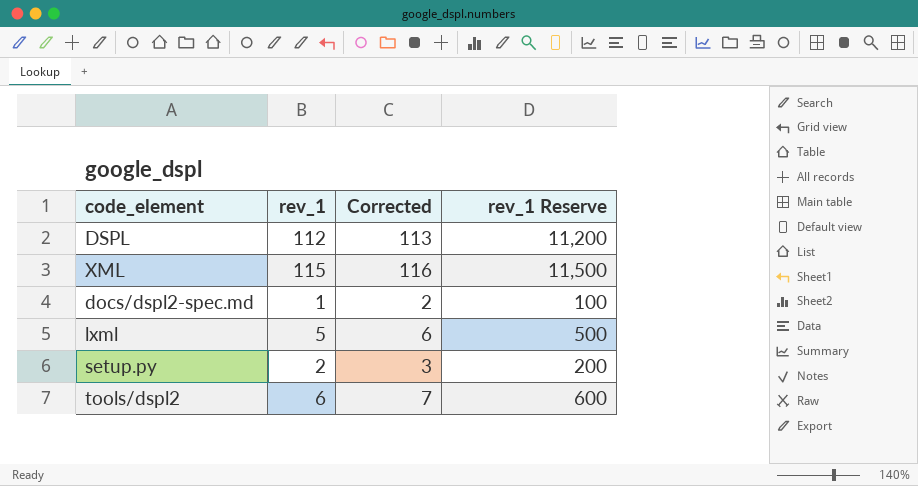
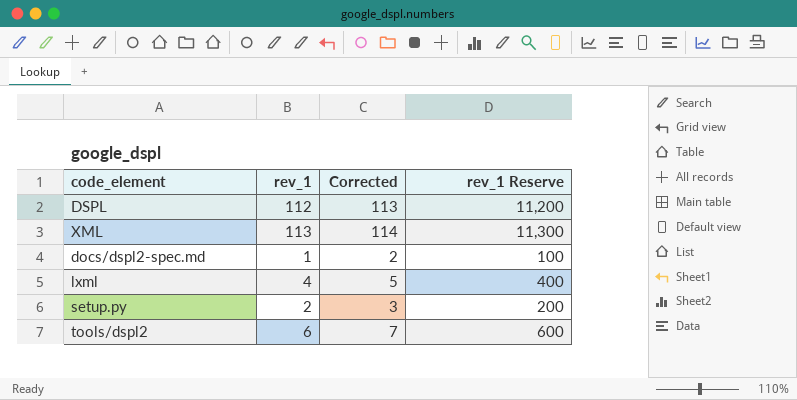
XML | rev_1: 115 -> 113
XML | Corrected: 116 -> 114
XML | rev_1 Reserve: 11,500 -> 11,300
lxml | rev_1: 5 -> 4
lxml | Corrected: 6 -> 5
lxml | rev_1 Reserve: 500 -> 400

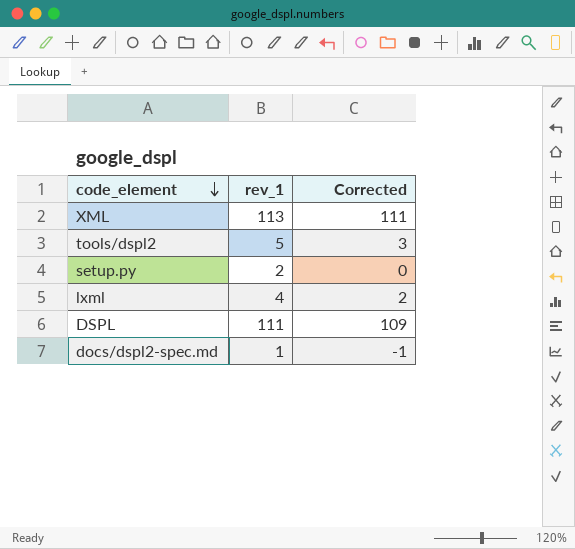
row order: none -> code_element descending
column rev_1 Reserve | formula: [rev_1] * 100 -> none
column Corrected | formula: [rev_1] + 1 -> [rev_1] - 2
tools/dspl2 | rev_1: 6 -> 5
DSPL | rev_1: 112 -> 111

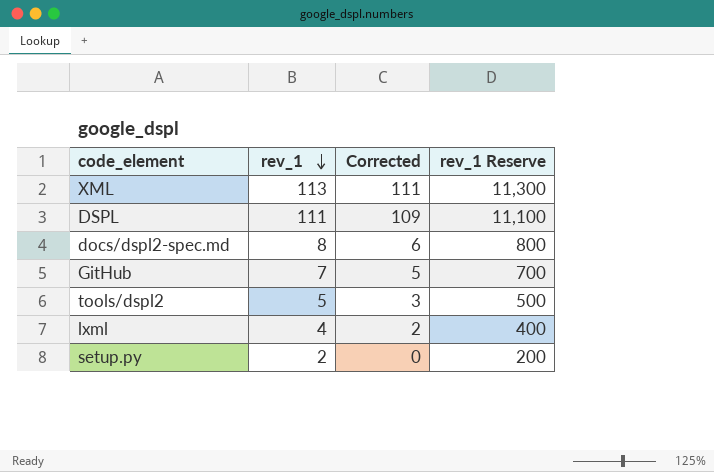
row order: code_element descending -> rev_1 descending
column rev_1 Reserve | formula: none -> [rev_1] * 100
docs/dspl2-spec.md | rev_1: 1 -> 8
docs/dspl2-spec.md | Corrected: -1 -> 6
row GitHub: none -> 7 | 5 | 700

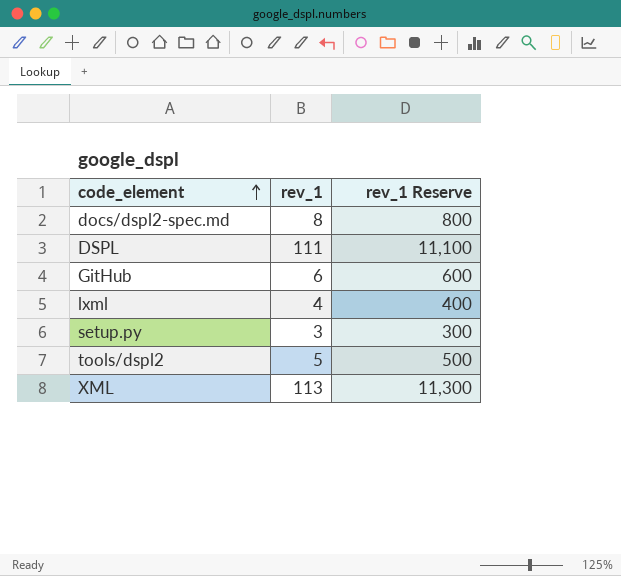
row order: rev_1 descending -> code_element ascending
column Corrected | formula: [rev_1] - 2 -> none
GitHub | rev_1: 7 -> 6
GitHub | rev_1 Reserve: 700 -> 600
setup.py | rev_1: 2 -> 3
setup.py | rev_1 Reserve: 200 -> 300

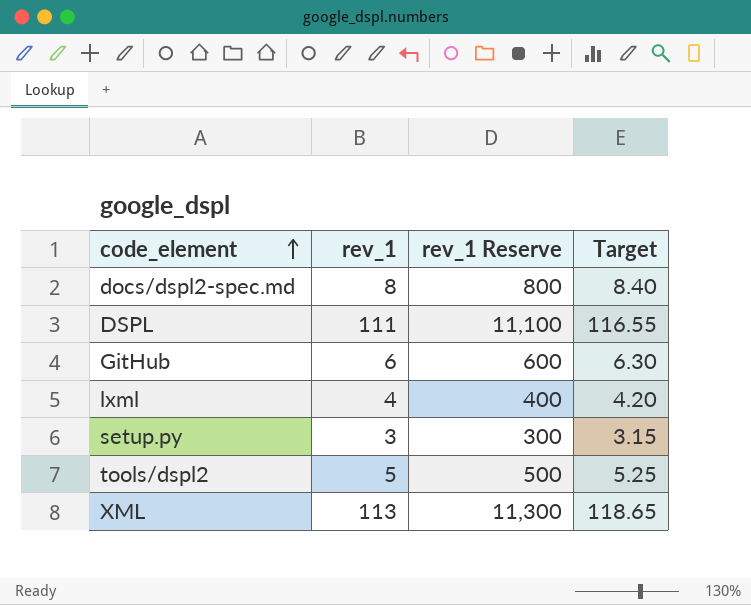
column Target | formula: none -> [rev_1] * 1.05

